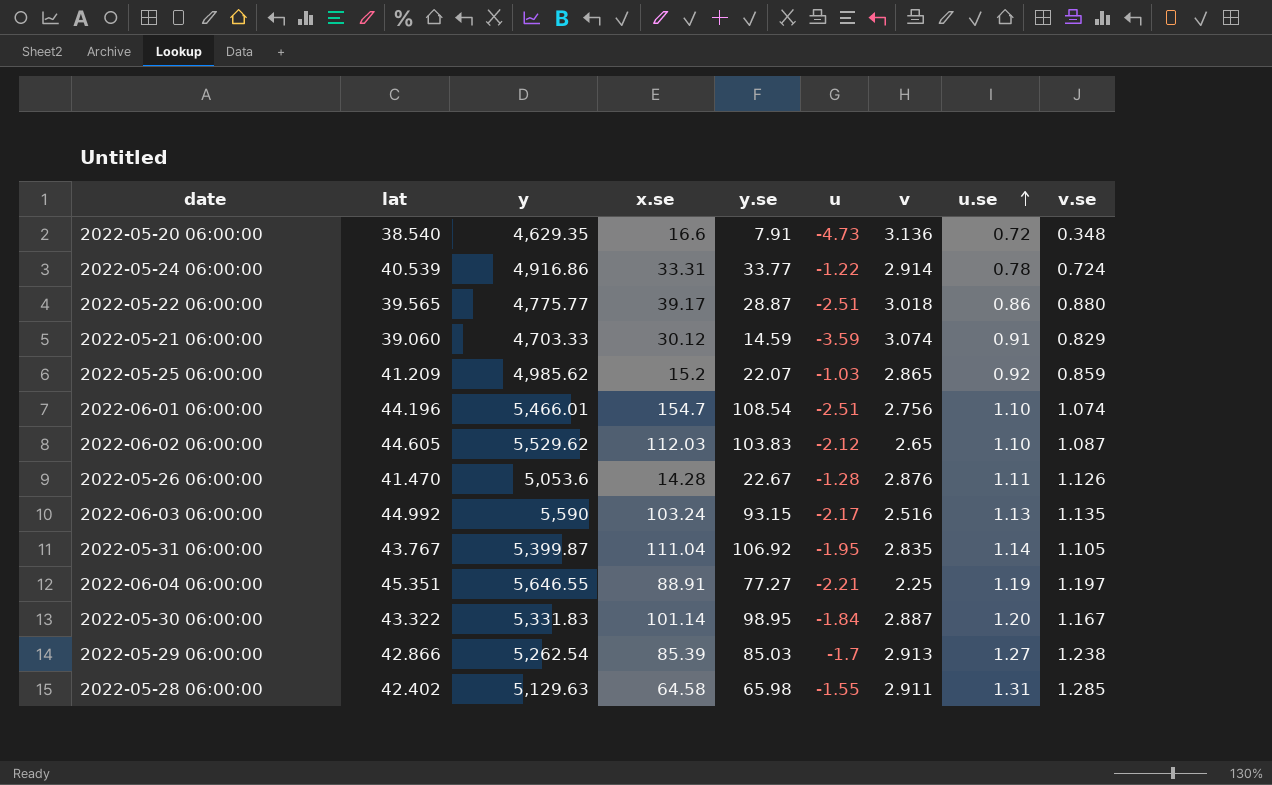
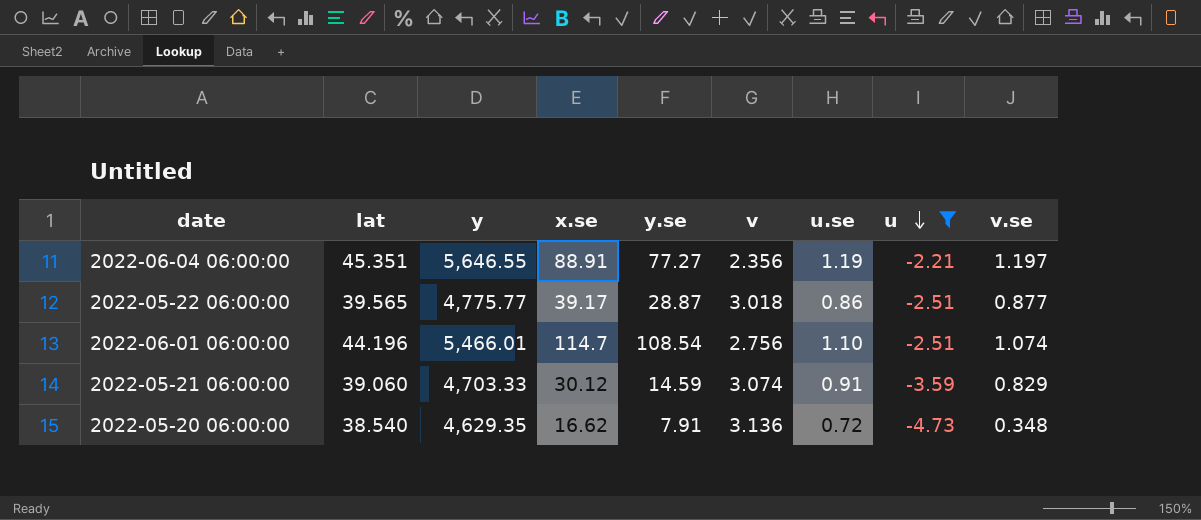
filter: none -> u <= -2.21
row order: u.se ascending -> u descending
column u | position: 6 -> 8
2022-06-04 06:00:00 | v: 2.25 -> 2.356
2022-05-22 06:00:00 | v.se: 0.880 -> 0.877
2022-06-01 06:00:00 | x.se: 154.7 -> 114.7
2022-05-20 06:00:00 | x.se: 16.6 -> 16.62

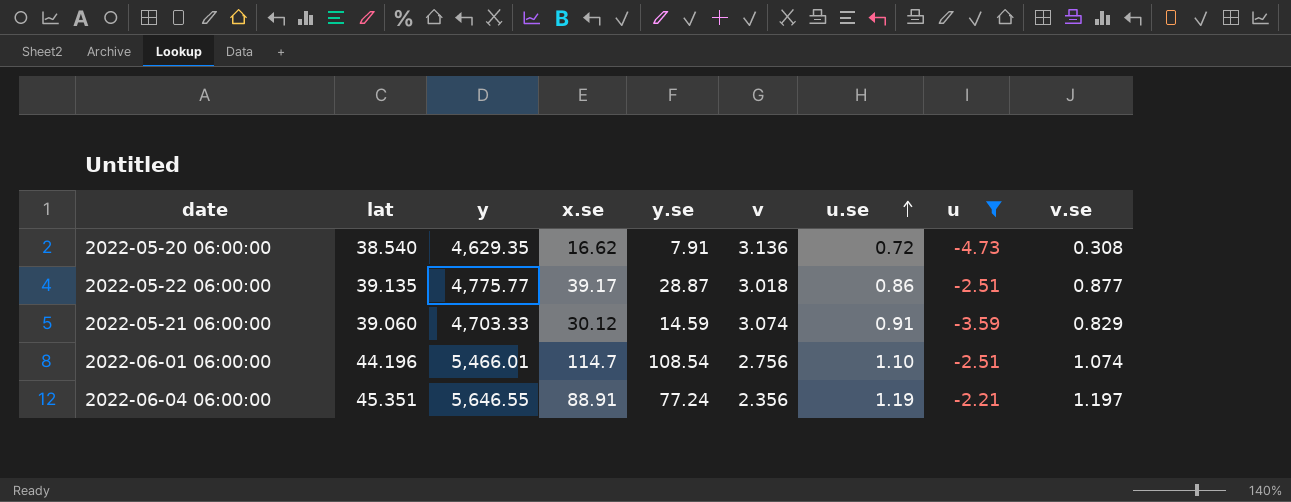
row order: u descending -> u.se ascending
2022-05-20 06:00:00 | v.se: 0.348 -> 0.308
2022-05-22 06:00:00 | lat: 39.565 -> 39.135
2022-06-04 06:00:00 | y.se: 77.27 -> 77.24

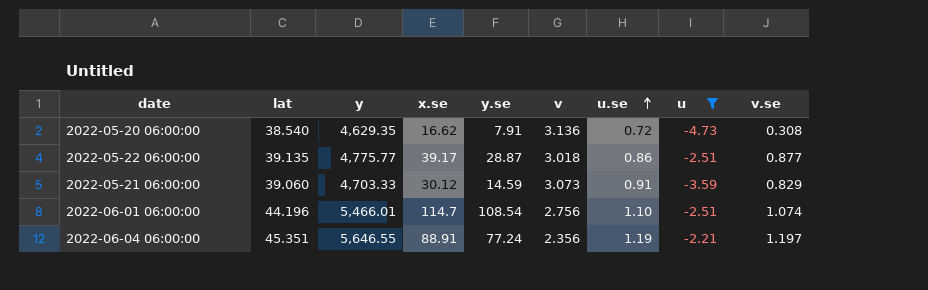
2022-05-21 06:00:00 | v: 3.074 -> 3.073

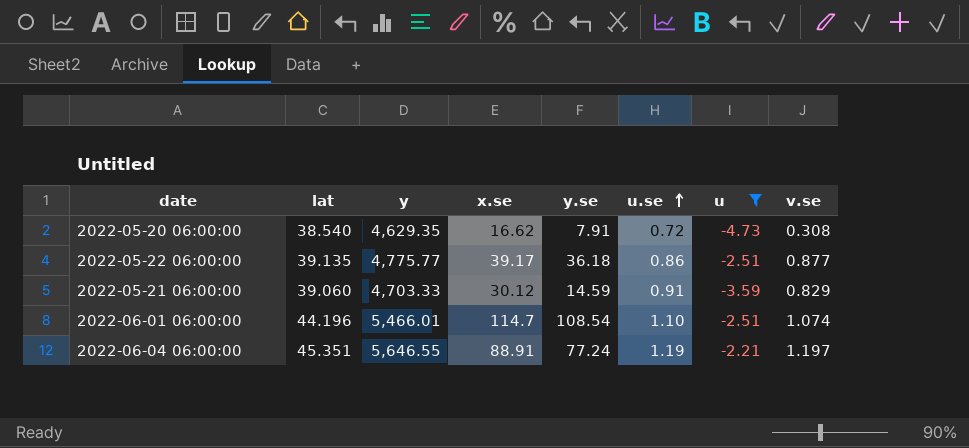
column v | position: 6 -> none
2022-05-22 06:00:00 | y.se: 28.87 -> 36.18

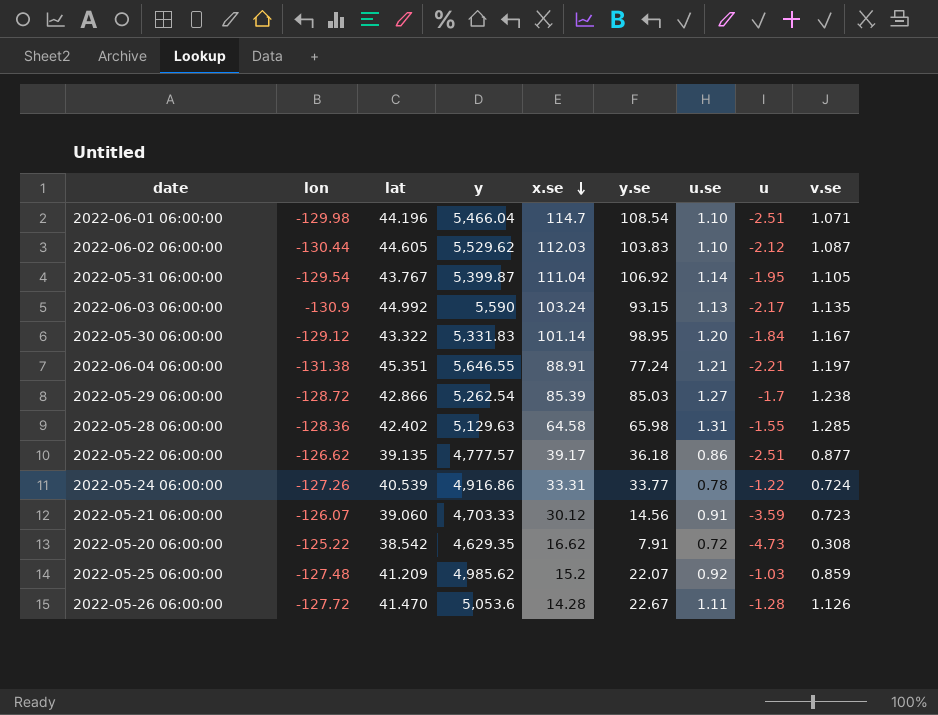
filter: u <= -2.21 -> none
row order: u.se ascending -> x.se descending
column lon | position: none -> 2
2022-06-01 06:00:00 | y: 5,466.01 -> 5,466.04
2022-06-01 06:00:00 | v.se: 1.074 -> 1.071
2022-06-04 06:00:00 | u.se: 1.19 -> 1.21
2022-05-22 06:00:00 | y: 4,775.77 -> 4,777.57
2022-05-21 06:00:00 | y.se: 14.59 -> 14.56
2022-05-21 06:00:00 | v.se: 0.829 -> 0.723
2022-05-20 06:00:00 | lat: 38.540 -> 38.542

